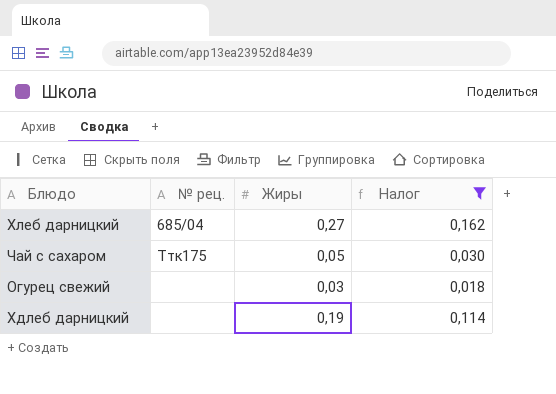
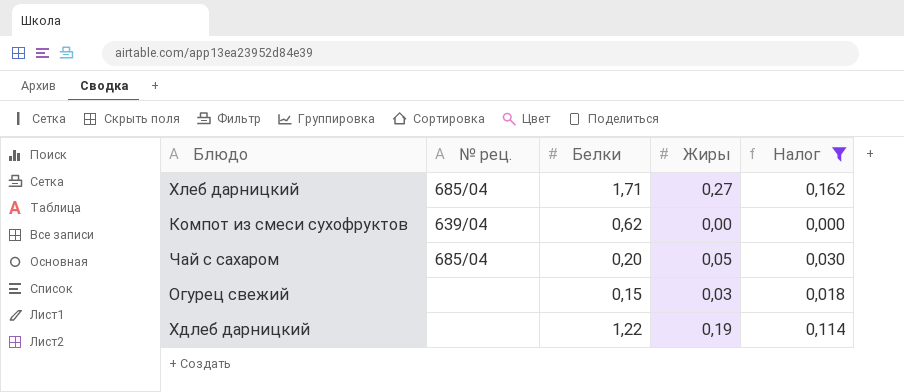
column Белки | position: none -> 3
row Компот из смеси сухофруктов: none -> 639/04 | 0,62 | 0,00 | 0,000
Чай с сахаром | № рец.: Ттк175 -> 685/04

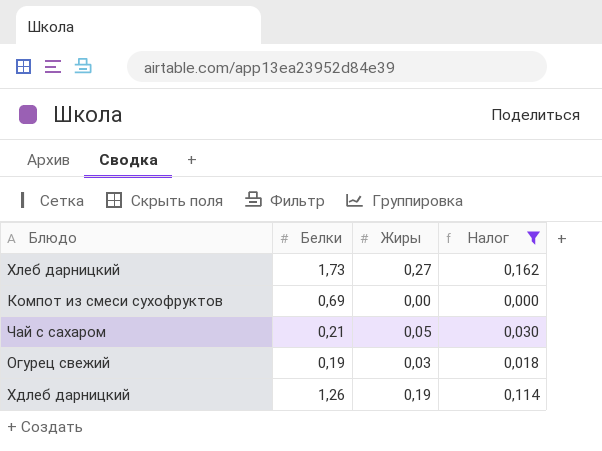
column № рец. | position: 2 -> none
Хлеб дарницкий | Белки: 1,71 -> 1,73
Компот из смеси сухофруктов | Белки: 0,62 -> 0,69
Чай с сахаром | Белки: 0,20 -> 0,21
Огурец свежий | Белки: 0,15 -> 0,19
Хдлеб дарницкий | Белки: 1,22 -> 1,26

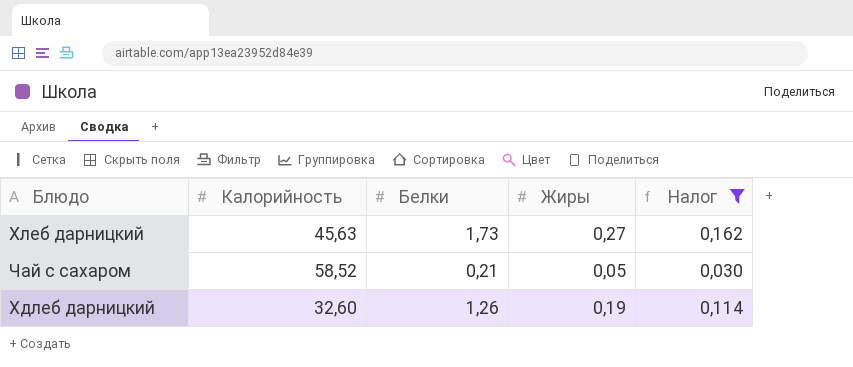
column Калорийность | position: none -> 2
row Компот из смеси сухофруктов: 0,69 | 0,00 | 0,000 -> none
row Огурец свежий: 0,19 | 0,03 | 0,018 -> none

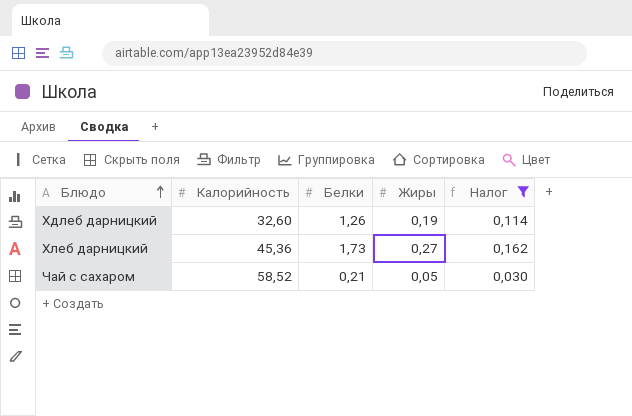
row order: none -> Блюдо ascending
Хлеб дарницкий | Калорийность: 45,63 -> 45,36

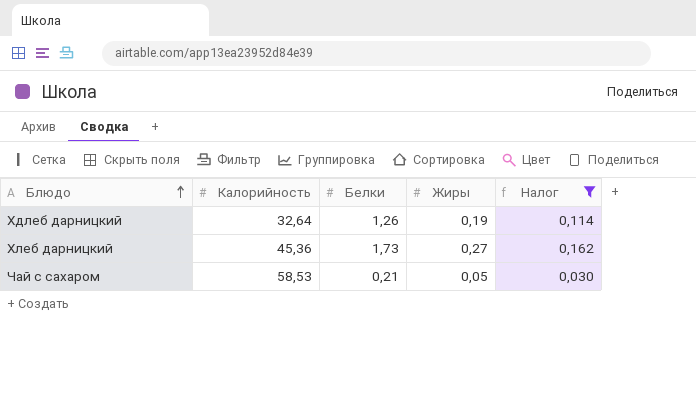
Хдлеб дарницкий | Калорийность: 32,60 -> 32,64
Чай с сахаром | Калорийность: 58,52 -> 58,53

